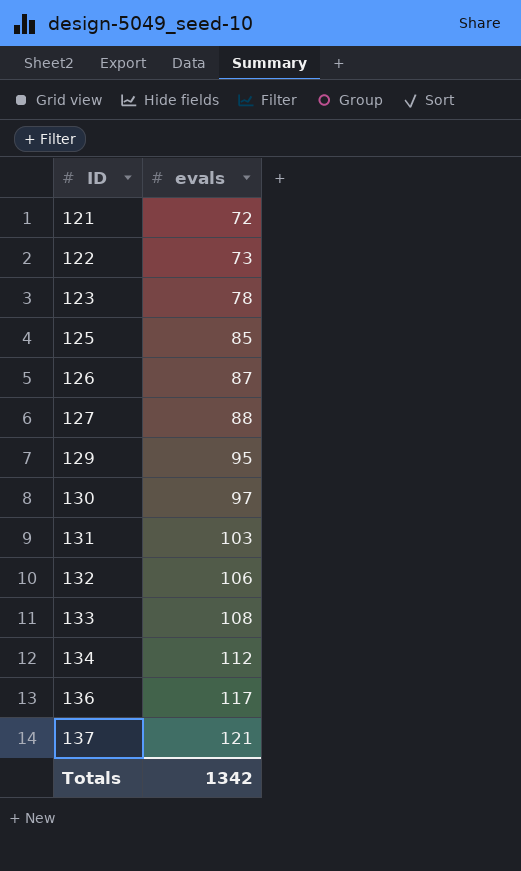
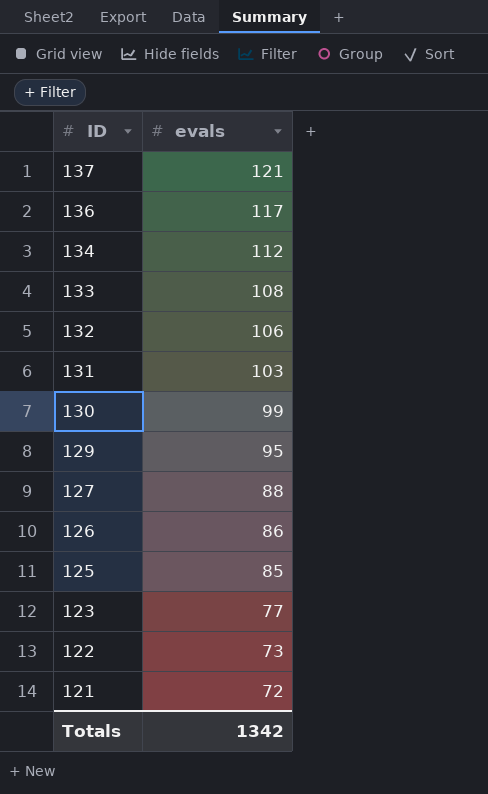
row order: ID ascending -> ID descending
130 | evals: 97 -> 99
126 | evals: 87 -> 86
123 | evals: 78 -> 77

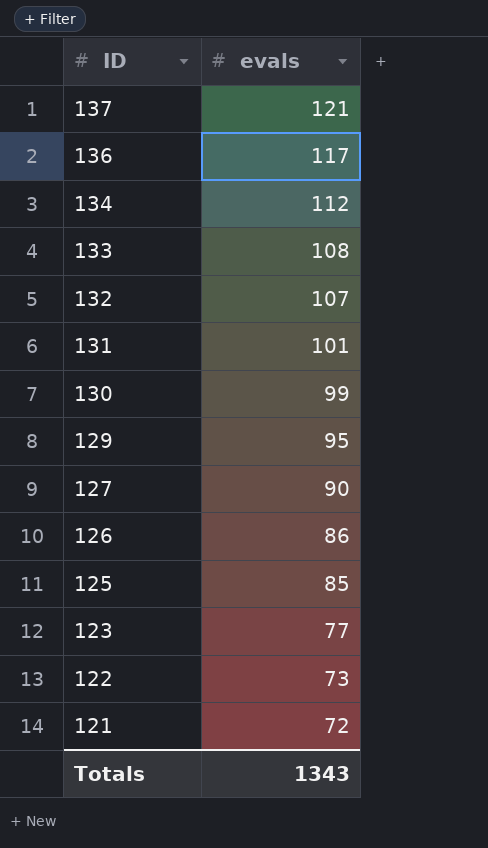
132 | evals: 106 -> 107
131 | evals: 103 -> 101
127 | evals: 88 -> 90
Totals | evals: 1342 -> 1343

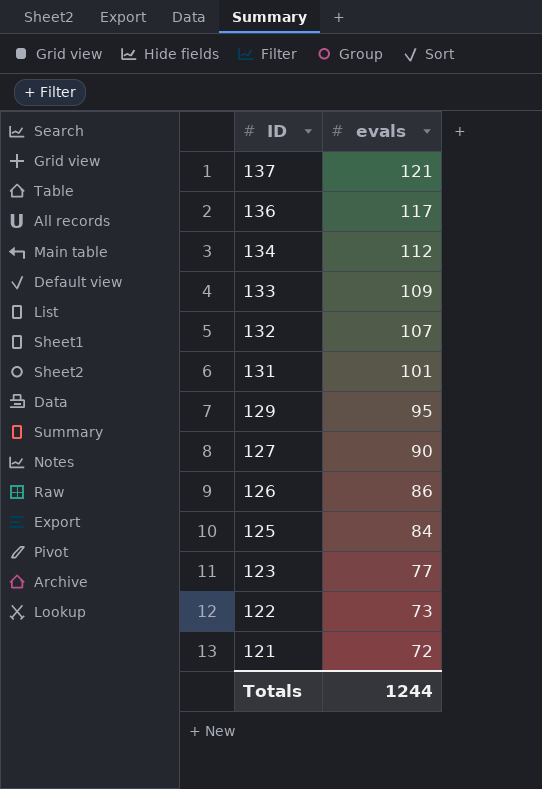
row 130: 99 -> none
133 | evals: 108 -> 109
125 | evals: 85 -> 84
Totals | evals: 1343 -> 1244

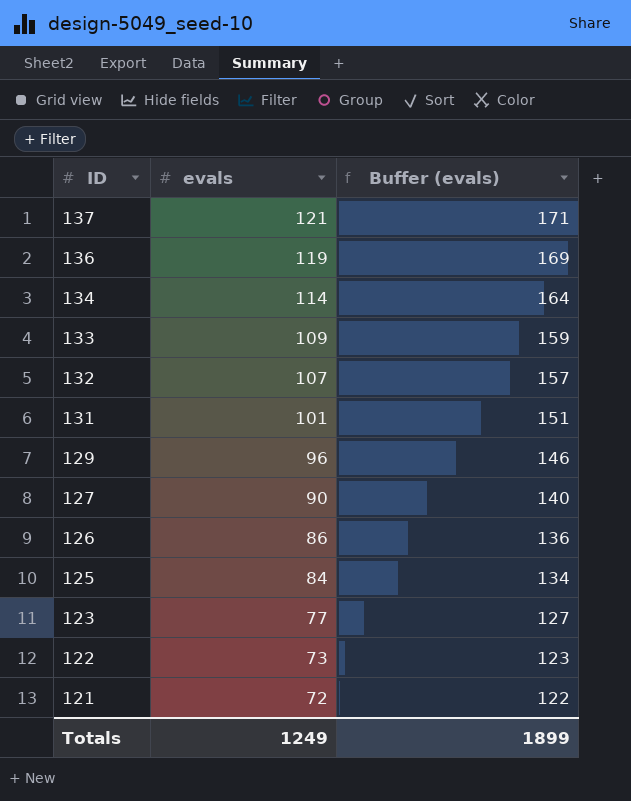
column Buffer (evals) | formula: none -> [evals] + 50
136 | evals: 117 -> 119
134 | evals: 112 -> 114
129 | evals: 95 -> 96
Totals | evals: 1244 -> 1249

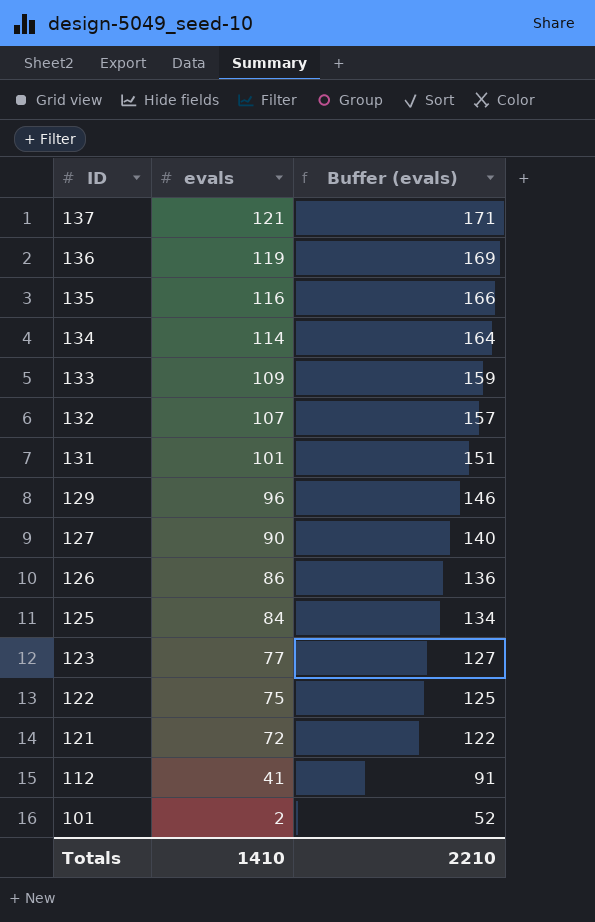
row 135: none -> 116 | 166
122 | evals: 73 -> 75
122 | Buffer (evals): 123 -> 125
row 112: none -> 41 | 91
row 101: none -> 2 | 52
Totals | evals: 1249 -> 1410
Totals | Buffer (evals): 1899 -> 2210

